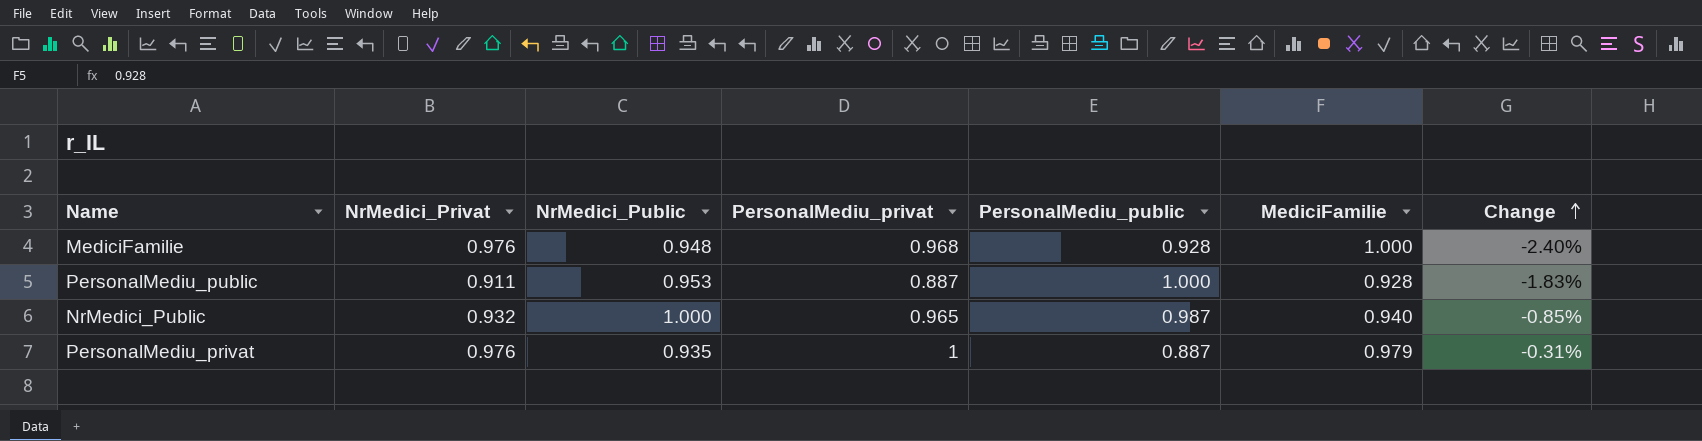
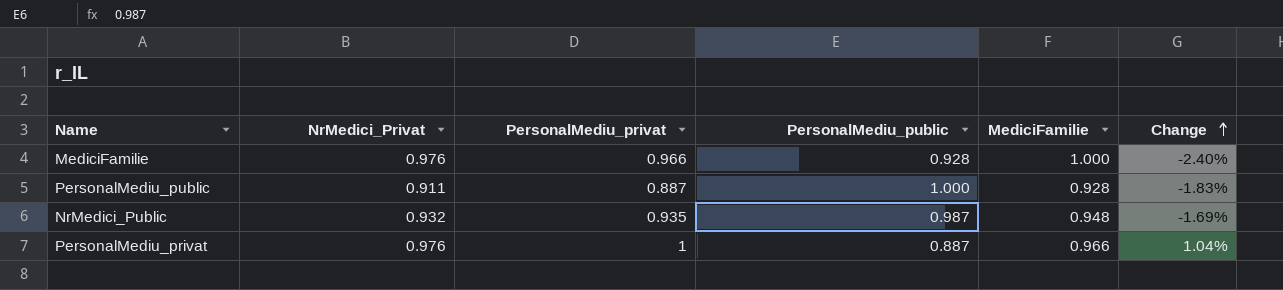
column NrMedici_Public | position: 3 -> none
MediciFamilie | PersonalMediu_privat: 0.968 -> 0.966
NrMedici_Public | PersonalMediu_privat: 0.965 -> 0.935
NrMedici_Public | MediciFamilie: 0.940 -> 0.948
NrMedici_Public | Change: -0.85% -> -1.69%
PersonalMediu_privat | MediciFamilie: 0.979 -> 0.966
PersonalMediu_privat | Change: -0.31% -> 1.04%

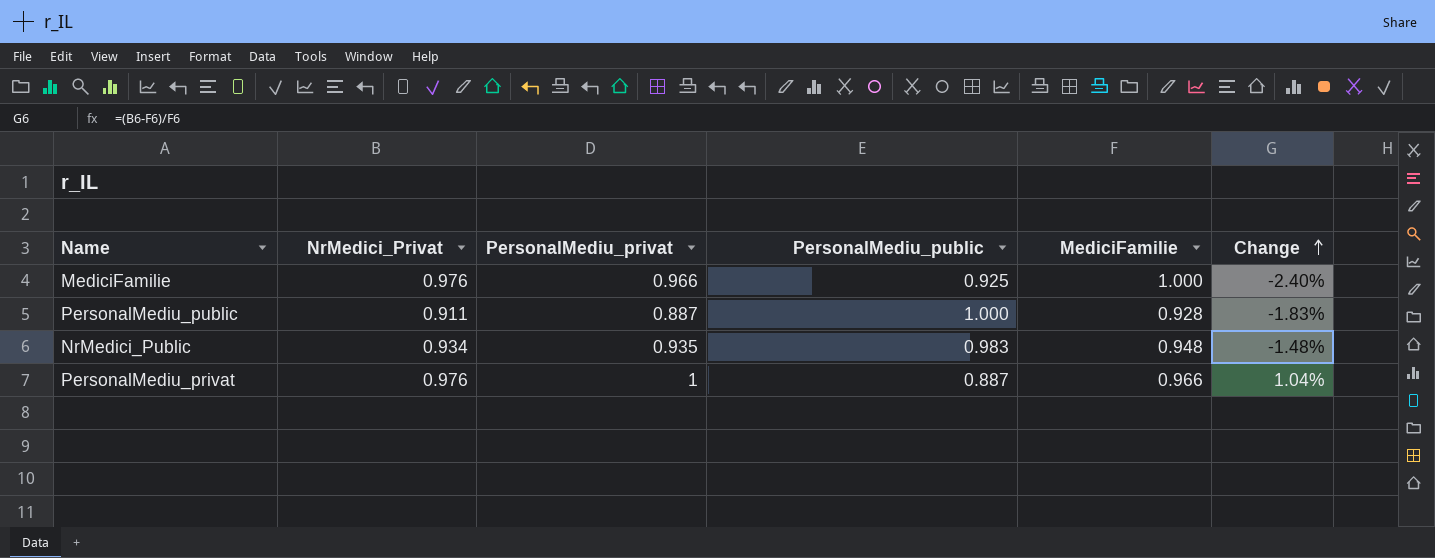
MediciFamilie | PersonalMediu_public: 0.928 -> 0.925
NrMedici_Public | NrMedici_Privat: 0.932 -> 0.934
NrMedici_Public | PersonalMediu_public: 0.987 -> 0.983
NrMedici_Public | Change: -1.69% -> -1.48%

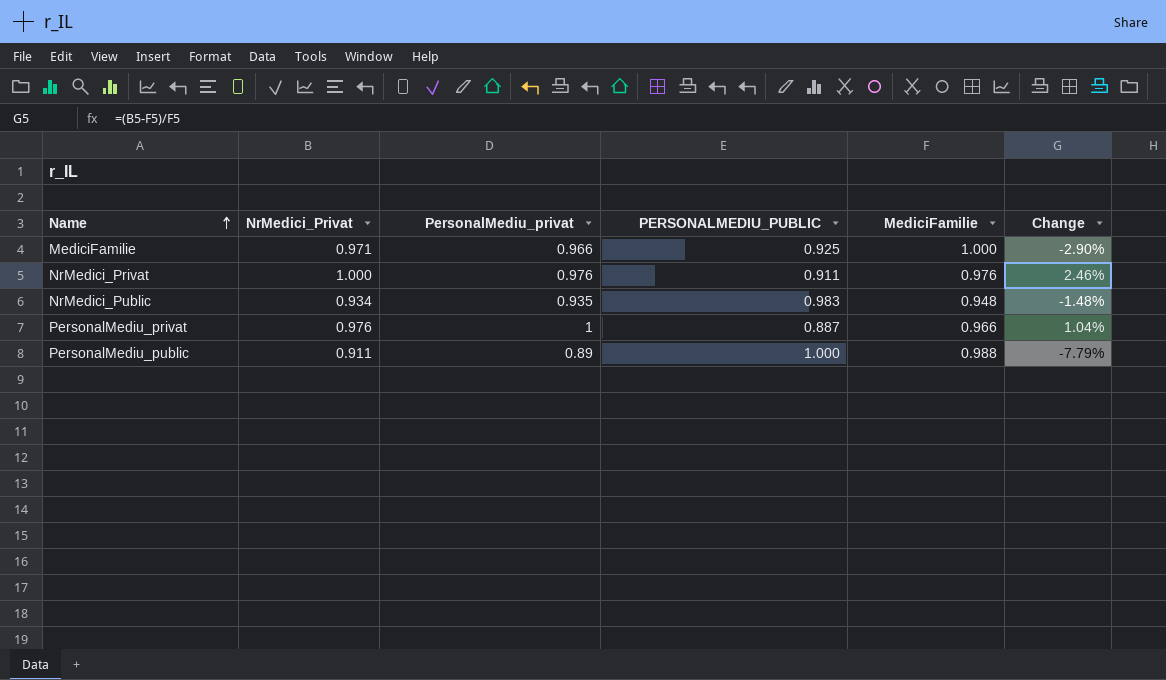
row order: Change ascending -> Name ascending
column name: PersonalMediu_public -> PERSONALMEDIU_PUBLIC
MediciFamilie | NrMedici_Privat: 0.976 -> 0.971
MediciFamilie | Change: -2.40% -> -2.90%
row NrMedici_Privat: none -> 1.000 | 0.976 | 0.911 | 0.976 | 2.46%
PersonalMediu_public | PersonalMediu_privat: 0.887 -> 0.89
PersonalMediu_public | MediciFamilie: 0.928 -> 0.988
PersonalMediu_public | Change: -1.83% -> -7.79%

